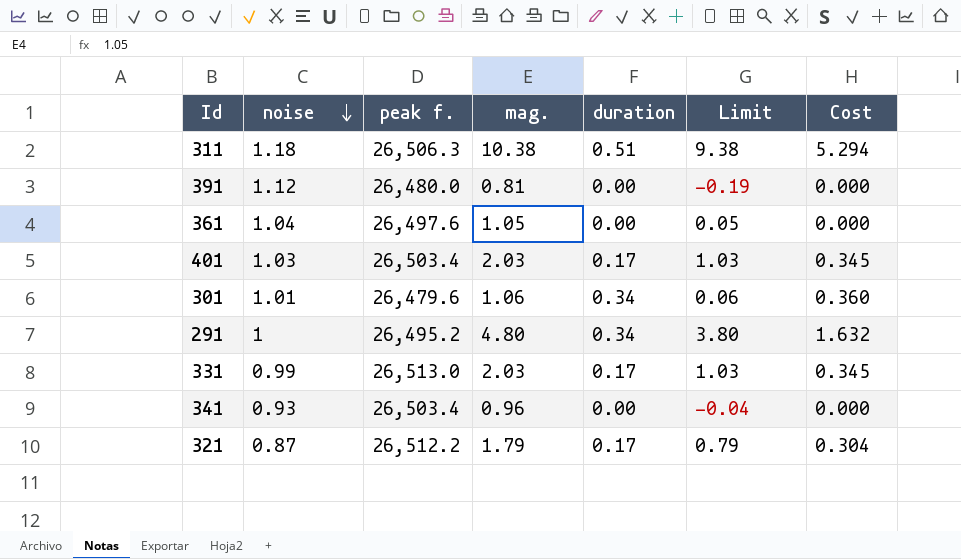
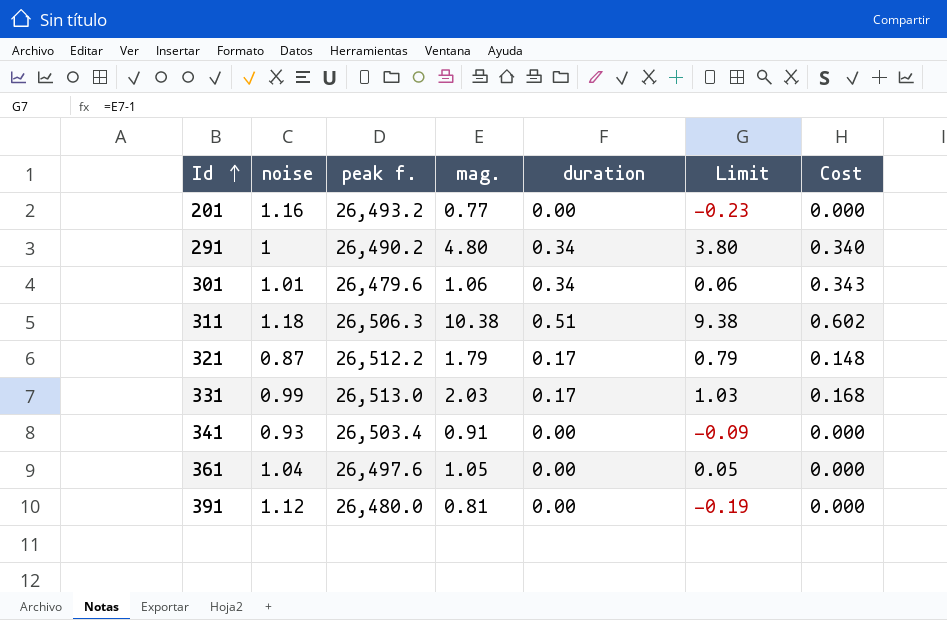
row order: noise descending -> Id ascending
column Cost | formula: [mag.] * [duration] -> [noise] * [duration]
row 401: 1.03 | 26,503.4 | 2.03 | 0.17 | 1.03 | 0.345 -> none
row 201: none -> 1.16 | 26,493.2 | 0.77 | 0.00 | -0.23 | 0.000
291 | peak f.: 26,495.2 -> 26,490.2
341 | mag.: 0.96 -> 0.91
341 | Limit: -0.04 -> -0.09

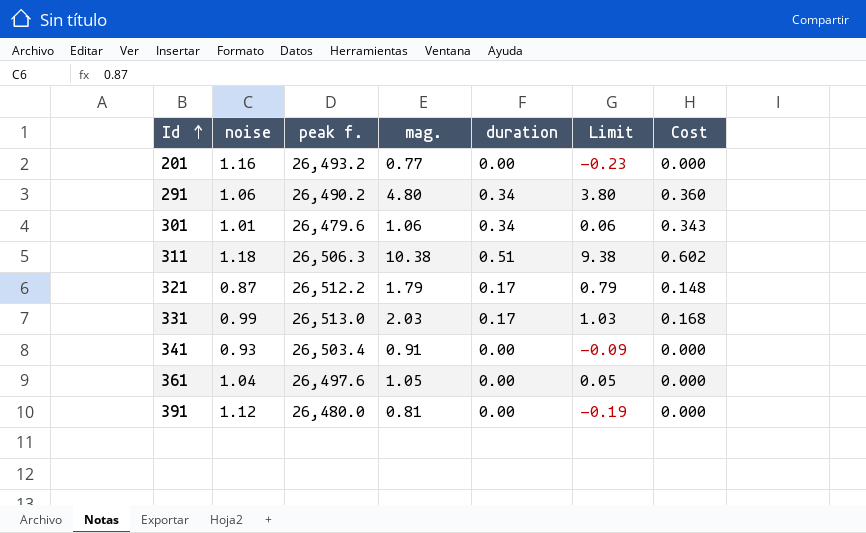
291 | noise: 1 -> 1.06
291 | Cost: 0.340 -> 0.360

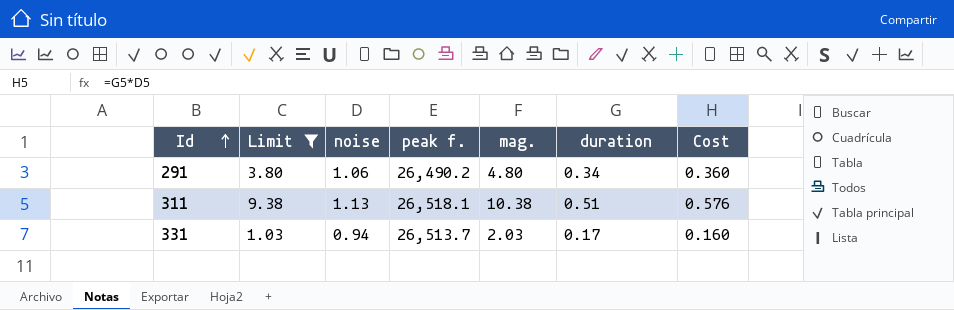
filter: none -> Limit >= 1.03
column Limit | position: 6 -> 2
311 | noise: 1.18 -> 1.13
311 | peak f.: 26,506.3 -> 26,518.1
311 | Cost: 0.602 -> 0.576
331 | noise: 0.99 -> 0.94
331 | peak f.: 26,513.0 -> 26,513.7
331 | Cost: 0.168 -> 0.160

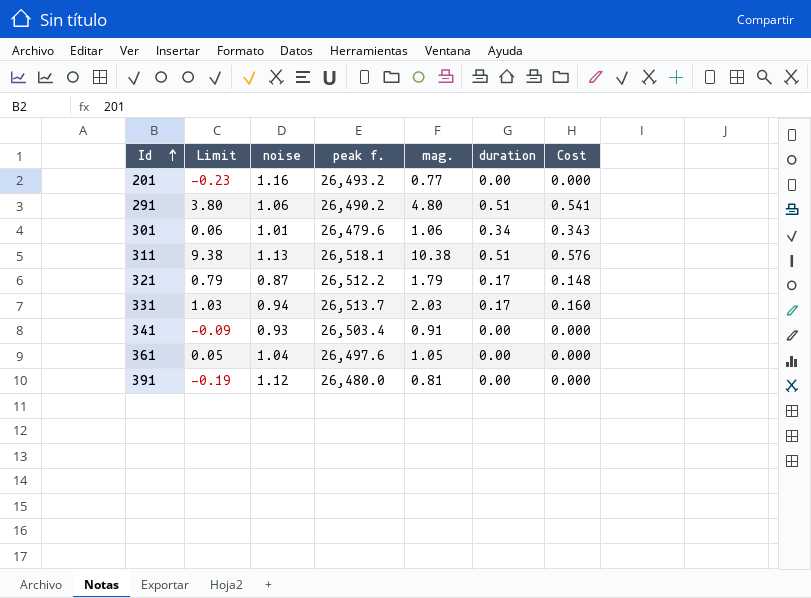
filter: Limit >= 1.03 -> none
291 | duration: 0.34 -> 0.51
291 | Cost: 0.360 -> 0.541

